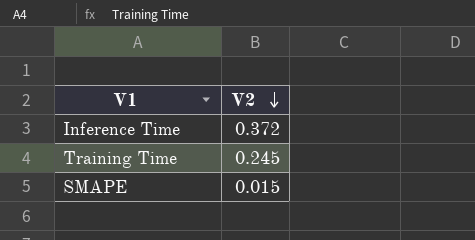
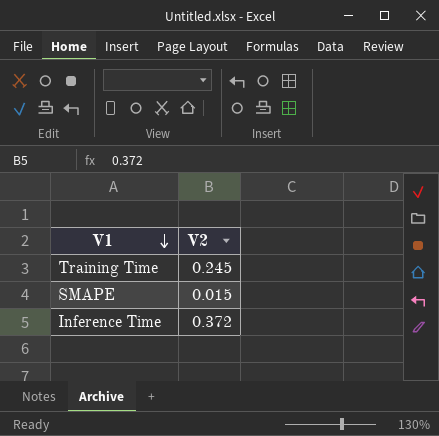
row order: V2 descending -> V1 descending

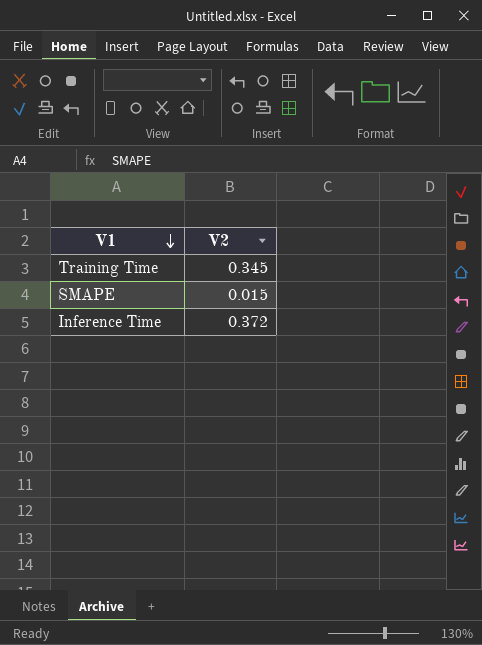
Training Time | V2: 0.245 -> 0.345

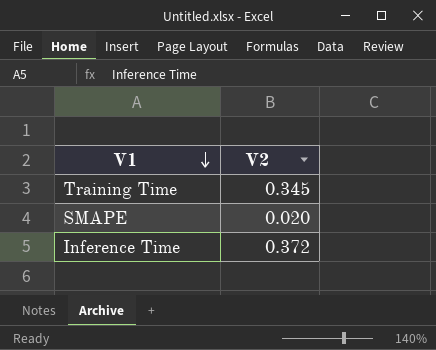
SMAPE | V2: 0.015 -> 0.020

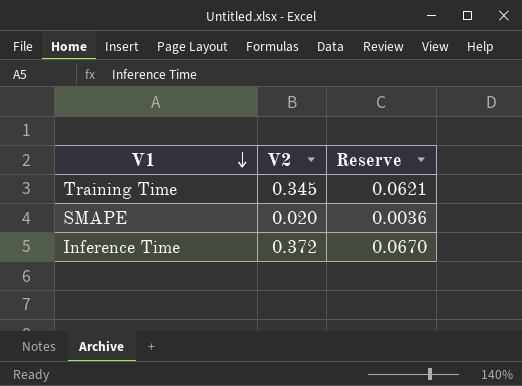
column Reserve | formula: none -> [V2] * 0.18

